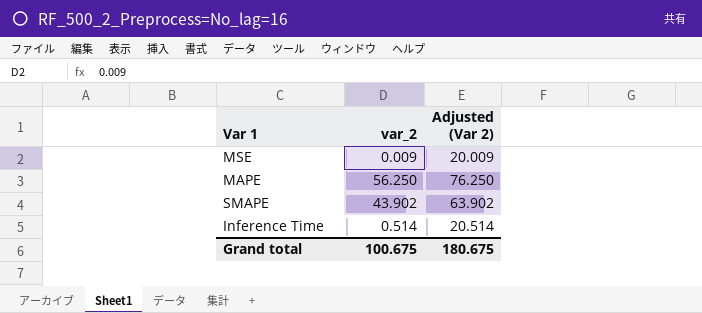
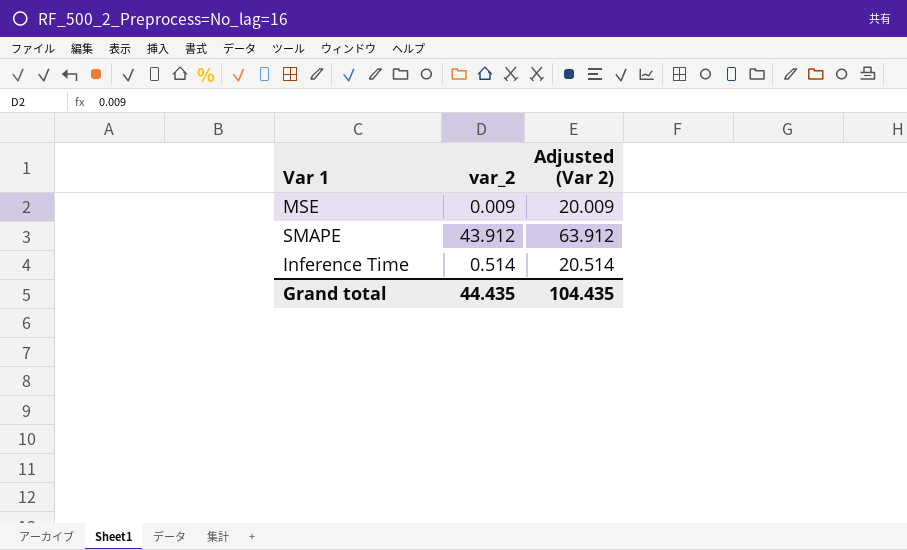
row MAPE: 56.250 | 76.250 -> none
SMAPE | var_2: 43.902 -> 43.912
SMAPE | Adjusted (Var 2): 63.902 -> 63.912
Grand total | var_2: 100.675 -> 44.435
Grand total | Adjusted (Var 2): 180.675 -> 104.435

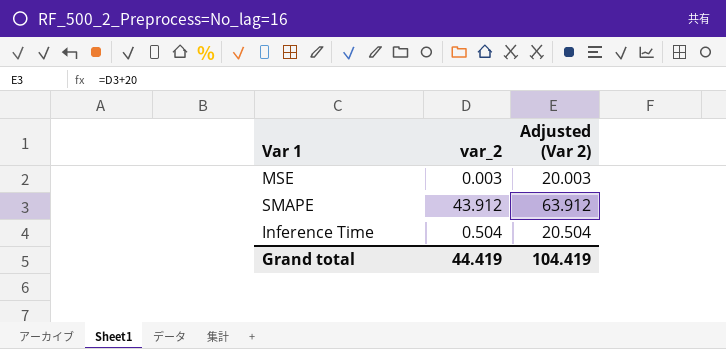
MSE | var_2: 0.009 -> 0.003
MSE | Adjusted (Var 2): 20.009 -> 20.003
Inference Time | var_2: 0.514 -> 0.504
Inference Time | Adjusted (Var 2): 20.514 -> 20.504
Grand total | var_2: 44.435 -> 44.419
Grand total | Adjusted (Var 2): 104.435 -> 104.419

